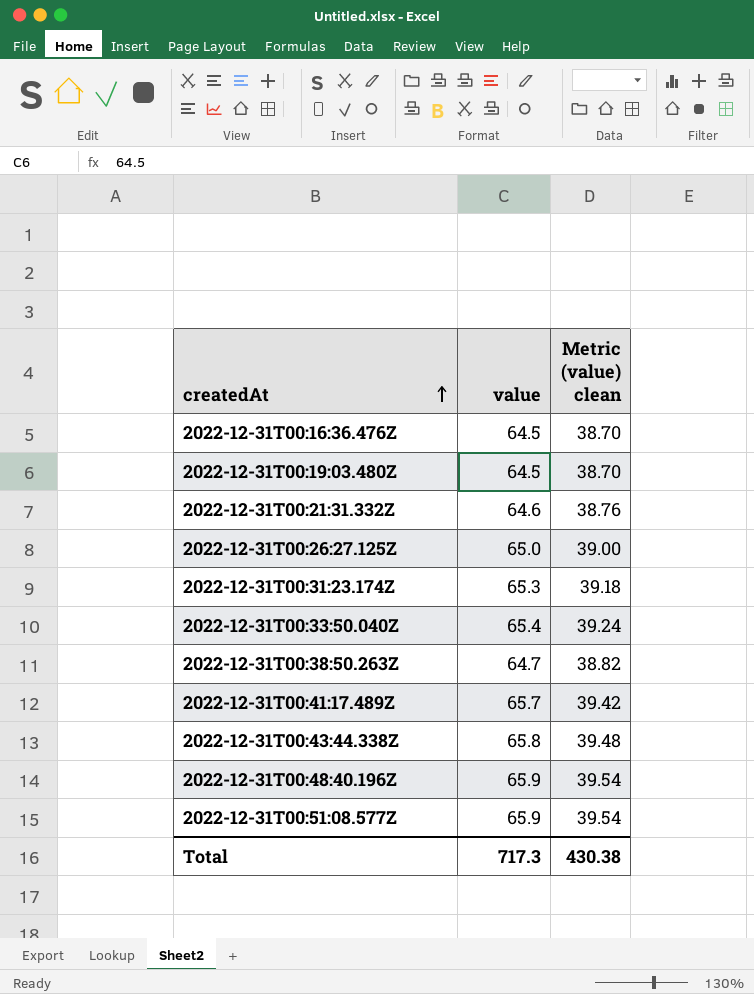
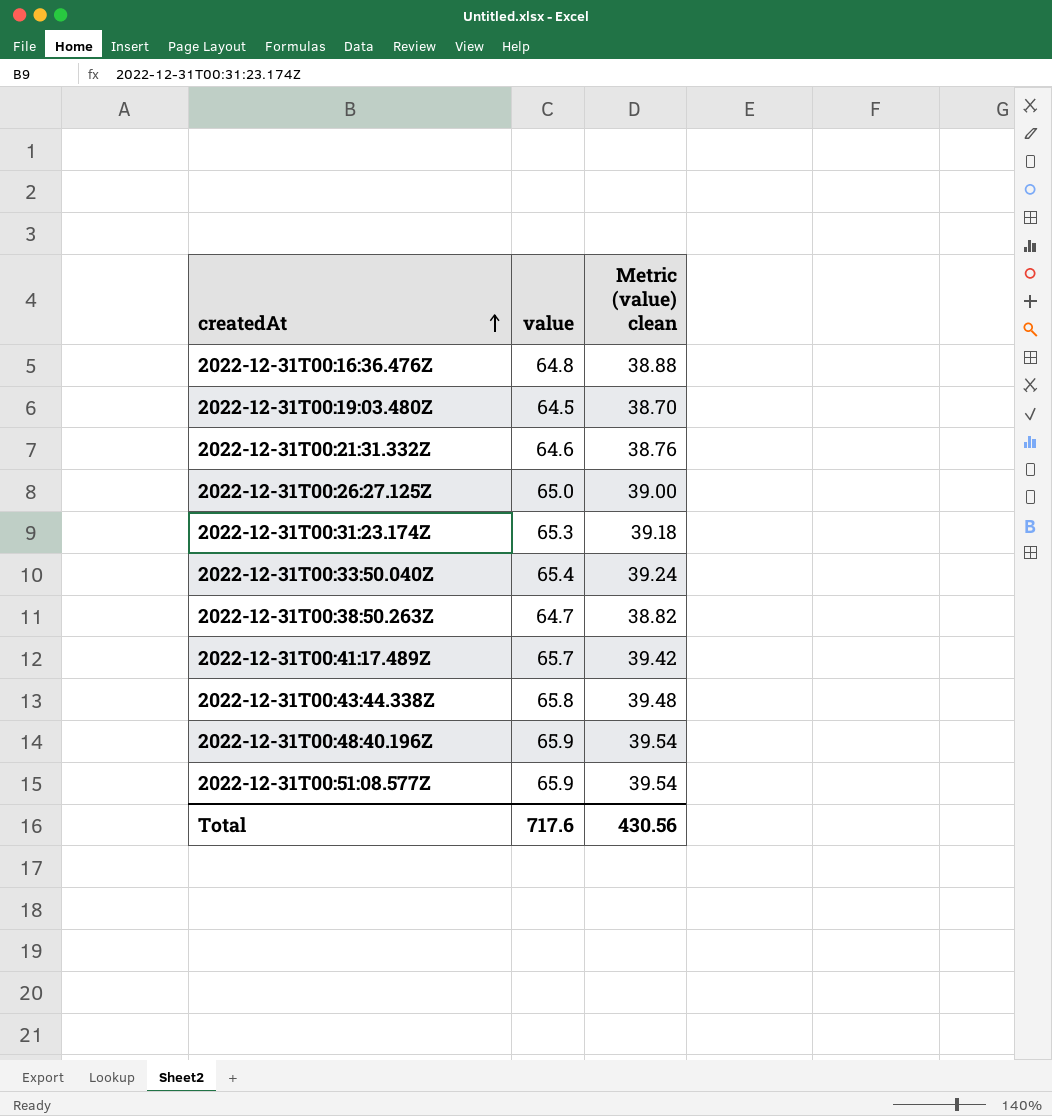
2022-12-31T00:16:36.476Z | value: 64.5 -> 64.8
2022-12-31T00:16:36.476Z | Metric (value) clean: 38.70 -> 38.88
Total | value: 717.3 -> 717.6
Total | Metric (value) clean: 430.38 -> 430.56

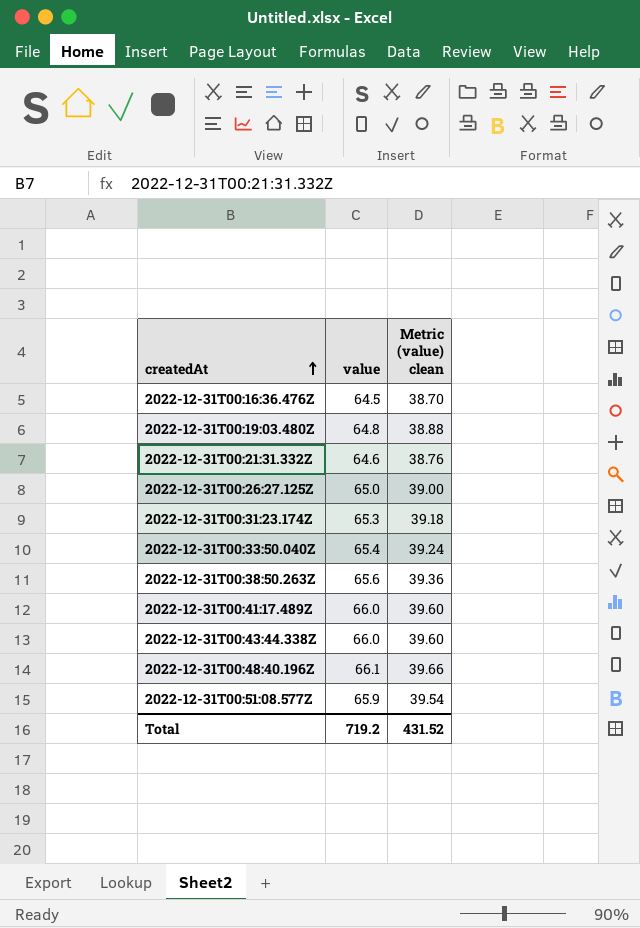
2022-12-31T00:16:36.476Z | value: 64.8 -> 64.5
2022-12-31T00:16:36.476Z | Metric (value) clean: 38.88 -> 38.70
2022-12-31T00:19:03.480Z | value: 64.5 -> 64.8
2022-12-31T00:19:03.480Z | Metric (value) clean: 38.70 -> 38.88
2022-12-31T00:38:50.263Z | value: 64.7 -> 65.6
2022-12-31T00:38:50.263Z | Metric (value) clean: 38.82 -> 39.36
2022-12-31T00:41:17.489Z | value: 65.7 -> 66.0
2022-12-31T00:41:17.489Z | Metric (value) clean: 39.42 -> 39.60
2022-12-31T00:43:44.338Z | value: 65.8 -> 66.0
2022-12-31T00:43:44.338Z | Metric (value) clean: 39.48 -> 39.60
2022-12-31T00:48:40.196Z | value: 65.9 -> 66.1
2022-12-31T00:48:40.196Z | Metric (value) clean: 39.54 -> 39.66
Total | value: 717.6 -> 719.2
Total | Metric (value) clean: 430.56 -> 431.52

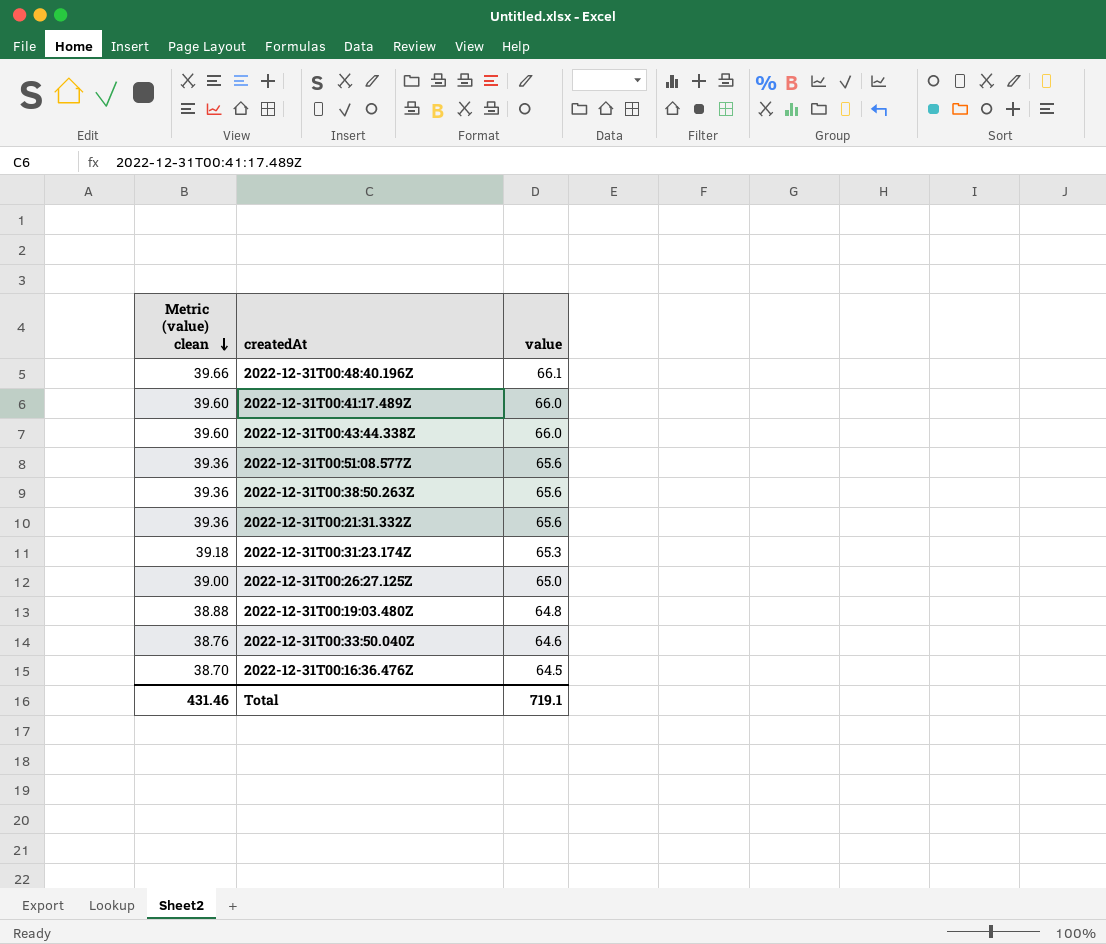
row order: createdAt ascending -> Metric (value) clean descending
column Metric (value) clean | position: 3 -> 1
2022-12-31T00:51:08.577Z | Metric (value) clean: 39.54 -> 39.36
2022-12-31T00:51:08.577Z | value: 65.9 -> 65.6
2022-12-31T00:21:31.332Z | Metric (value) clean: 38.76 -> 39.36
2022-12-31T00:21:31.332Z | value: 64.6 -> 65.6
2022-12-31T00:33:50.040Z | Metric (value) clean: 39.24 -> 38.76
2022-12-31T00:33:50.040Z | value: 65.4 -> 64.6
Total | Metric (value) clean: 431.52 -> 431.46
Total | value: 719.2 -> 719.1

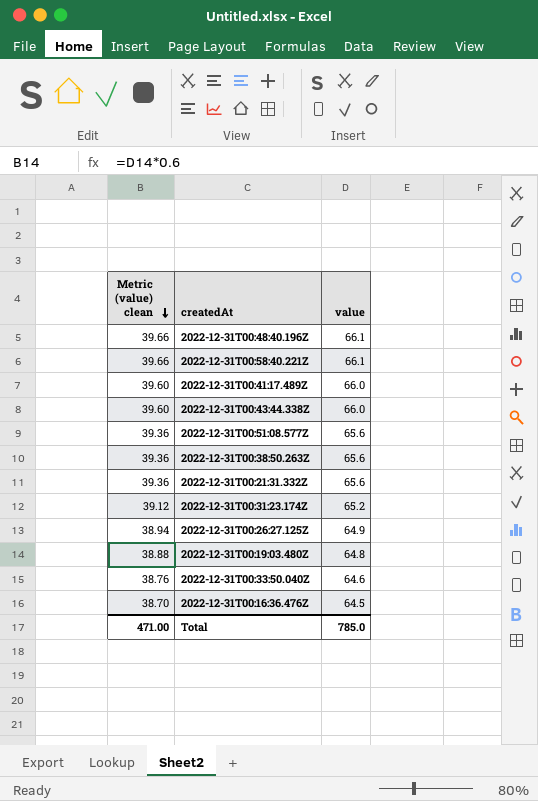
row 2022-12-31T00:58:40.221Z: none -> 39.66 | 66.1
2022-12-31T00:31:23.174Z | Metric (value) clean: 39.18 -> 39.12
2022-12-31T00:31:23.174Z | value: 65.3 -> 65.2
2022-12-31T00:26:27.125Z | Metric (value) clean: 39.00 -> 38.94
2022-12-31T00:26:27.125Z | value: 65.0 -> 64.9
Total | Metric (value) clean: 431.46 -> 471.00
Total | value: 719.1 -> 785.0

